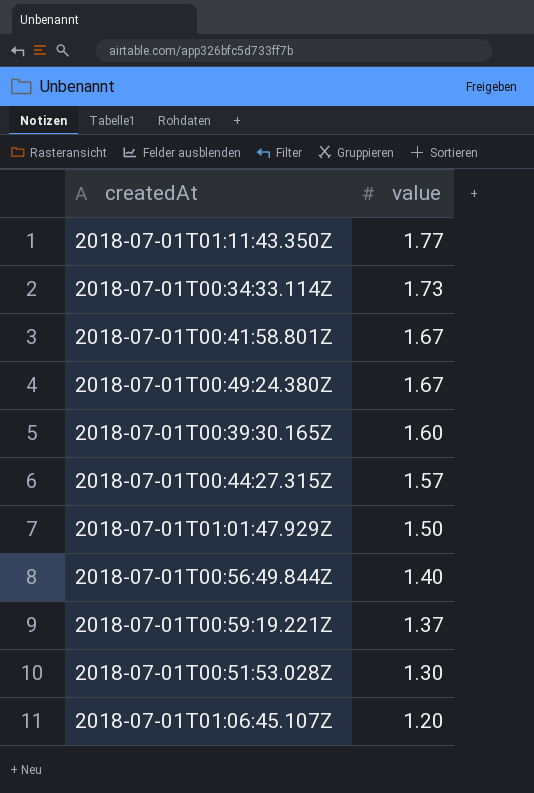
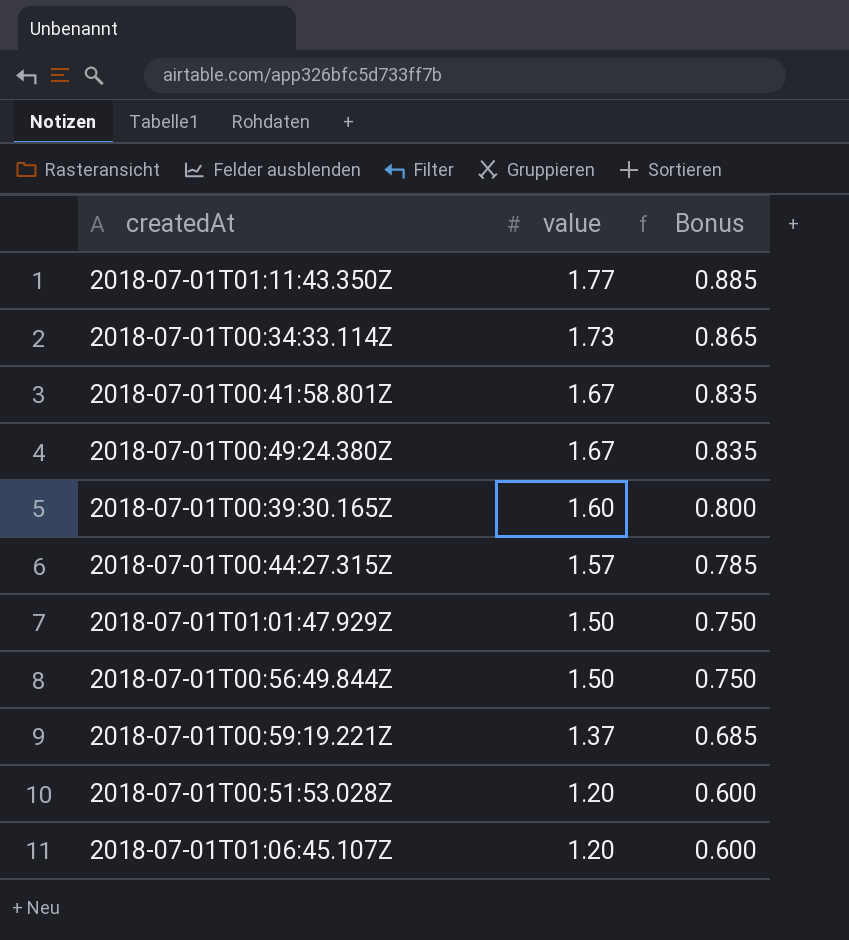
column Bonus | formula: none -> [value] * 0.5
2018-07-01T00:56:49.844Z | value: 1.40 -> 1.50
2018-07-01T00:51:53.028Z | value: 1.30 -> 1.20

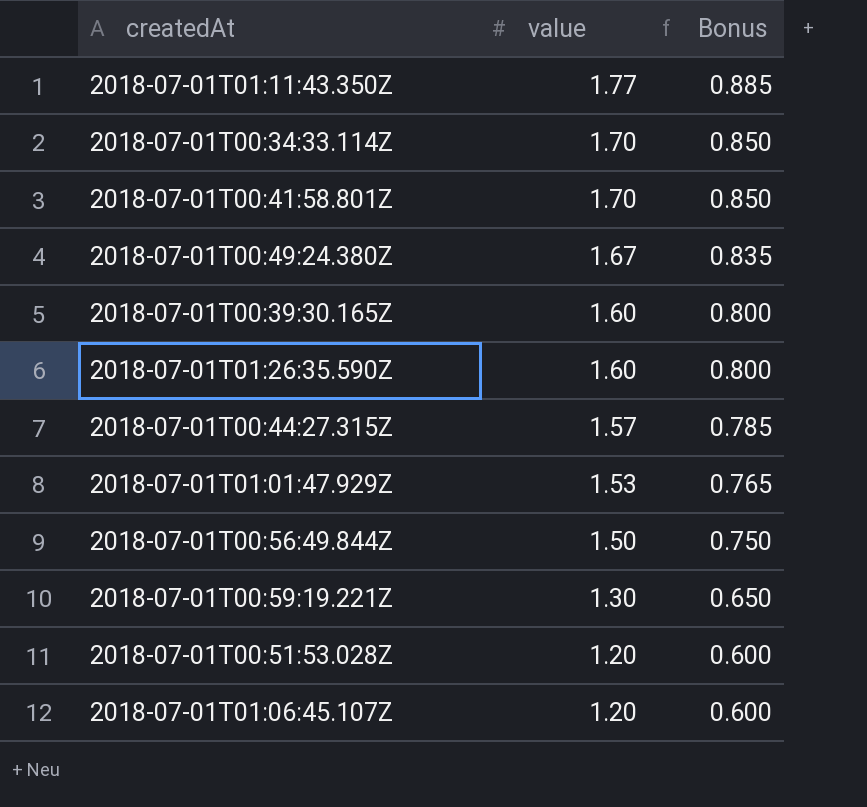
2018-07-01T00:34:33.114Z | value: 1.73 -> 1.70
2018-07-01T00:34:33.114Z | Bonus: 0.865 -> 0.850
2018-07-01T00:41:58.801Z | value: 1.67 -> 1.70
2018-07-01T00:41:58.801Z | Bonus: 0.835 -> 0.850
row 2018-07-01T01:26:35.590Z: none -> 1.60 | 0.800
2018-07-01T01:01:47.929Z | value: 1.50 -> 1.53
2018-07-01T01:01:47.929Z | Bonus: 0.750 -> 0.765
2018-07-01T00:59:19.221Z | value: 1.37 -> 1.30
2018-07-01T00:59:19.221Z | Bonus: 0.685 -> 0.650

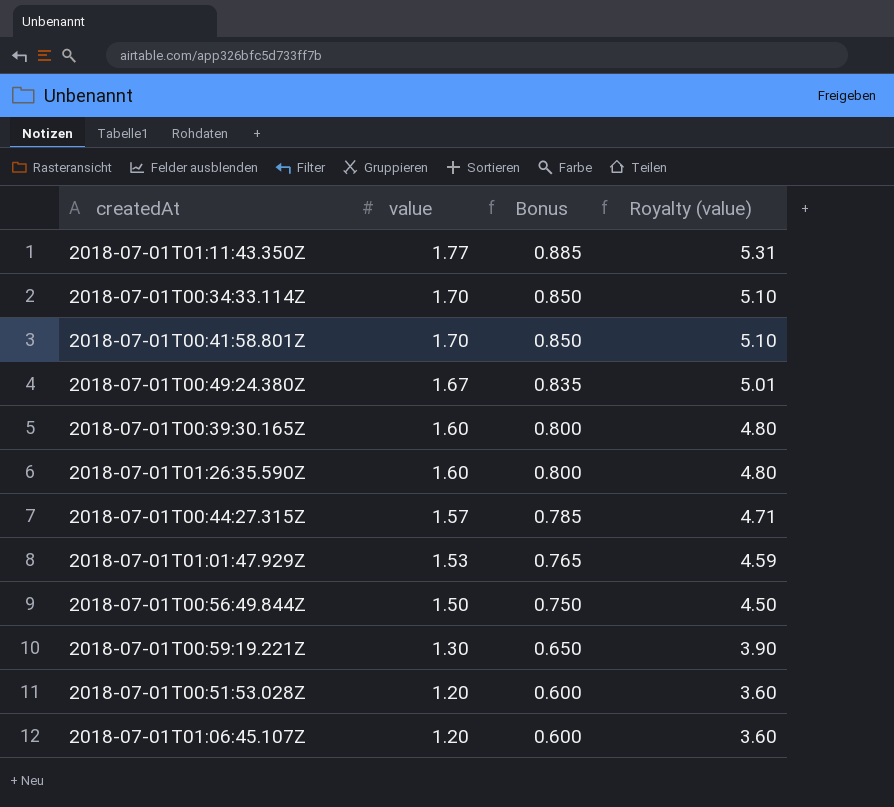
column Royalty (value) | formula: none -> [value] * 3

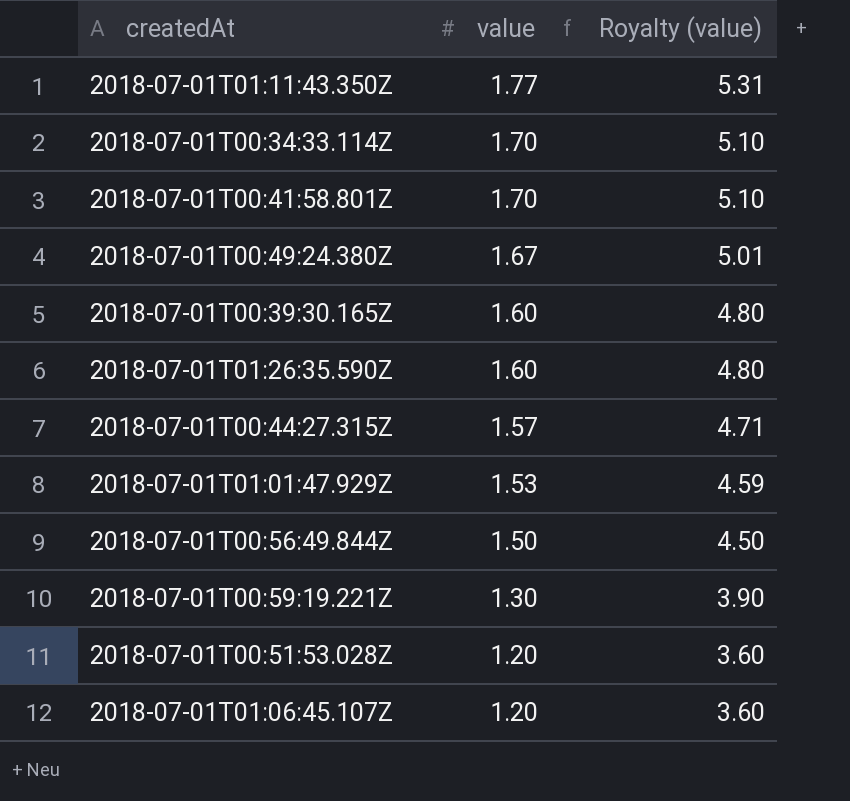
column Bonus | formula: [value] * 0.5 -> none

